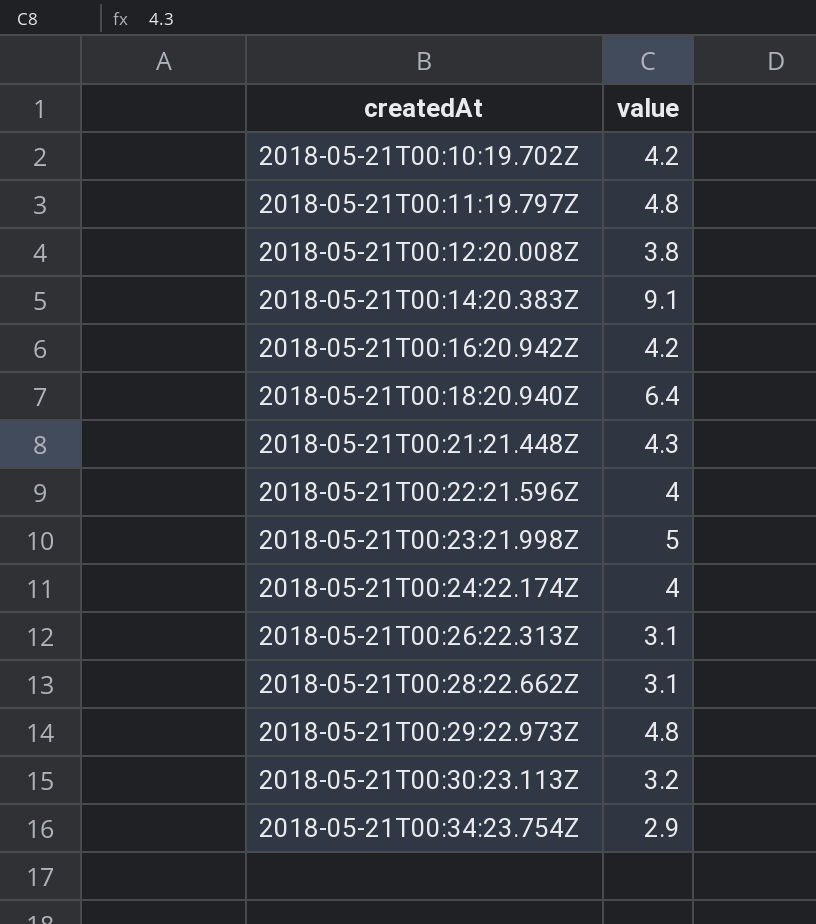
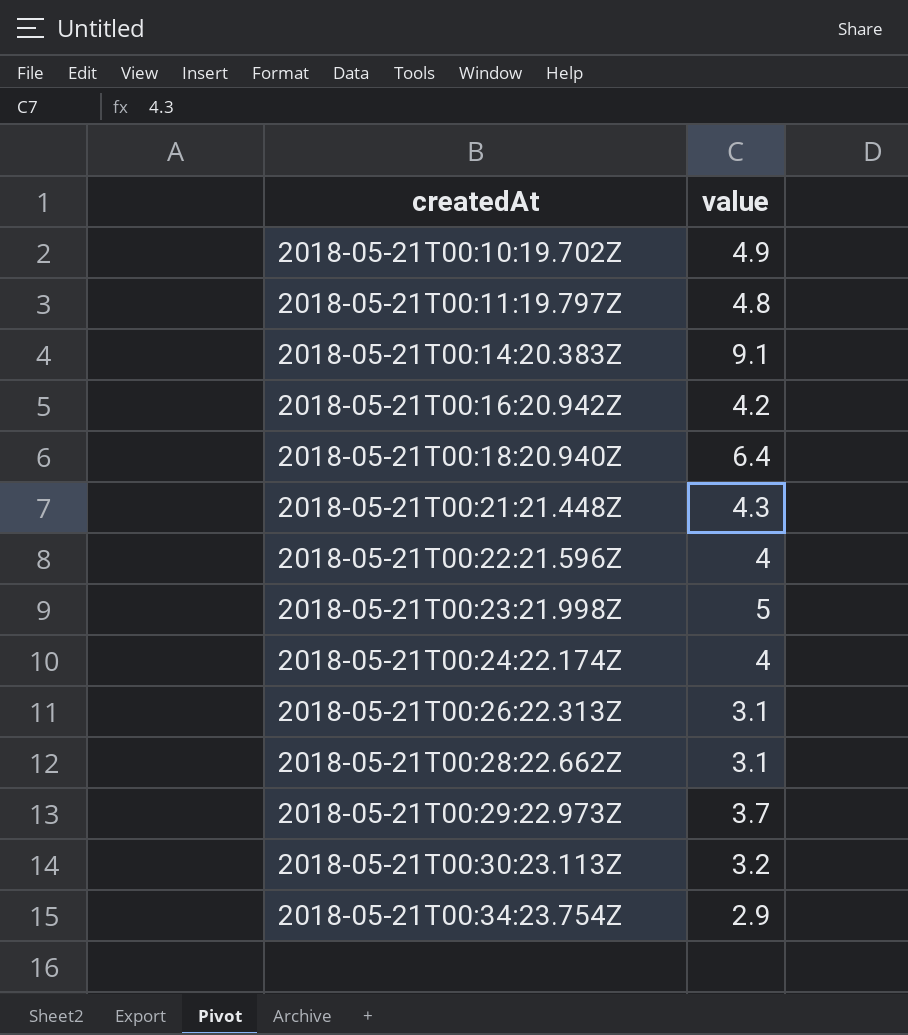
row 2018-05-21T00:12:20.008Z: 3.8 -> none
2018-05-21T00:10:19.702Z | value: 4.2 -> 4.9
2018-05-21T00:29:22.973Z | value: 4.8 -> 3.7

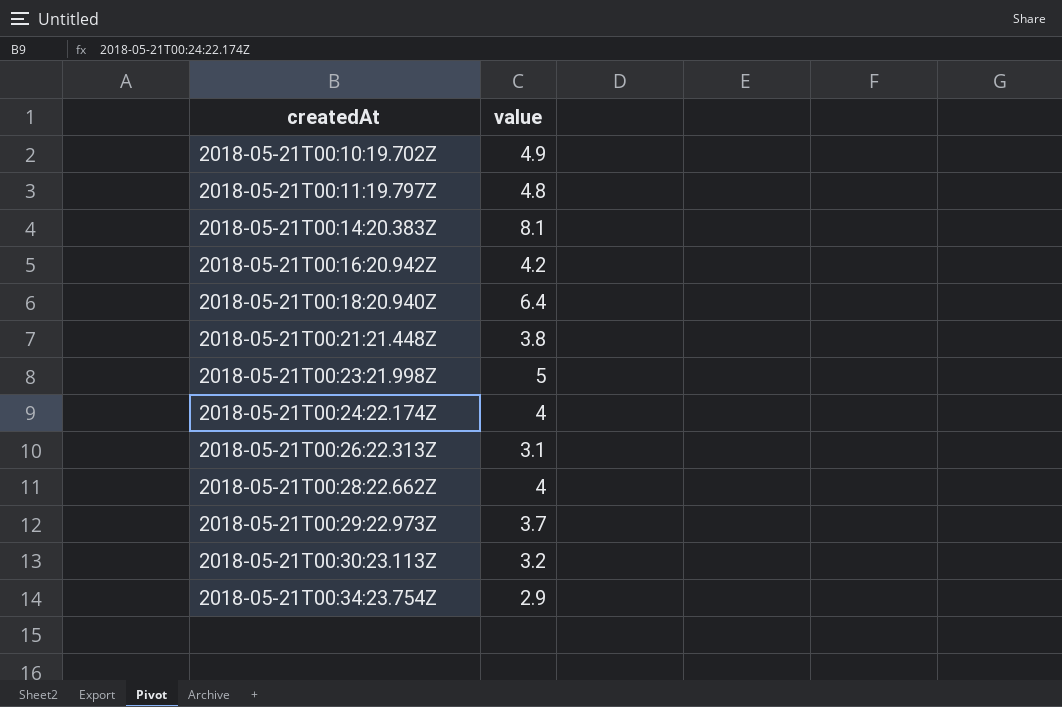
row 2018-05-21T00:22:21.596Z: 4 -> none
2018-05-21T00:14:20.383Z | value: 9.1 -> 8.1
2018-05-21T00:21:21.448Z | value: 4.3 -> 3.8
2018-05-21T00:28:22.662Z | value: 3.1 -> 4

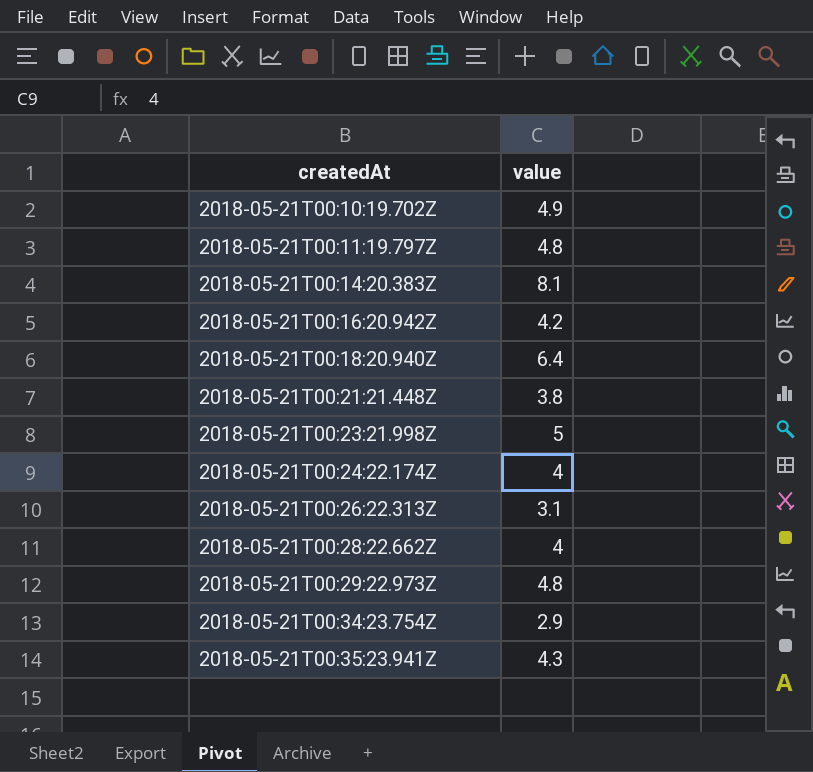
row 2018-05-21T00:30:23.113Z: 3.2 -> none
2018-05-21T00:29:22.973Z | value: 3.7 -> 4.8
row 2018-05-21T00:35:23.941Z: none -> 4.3

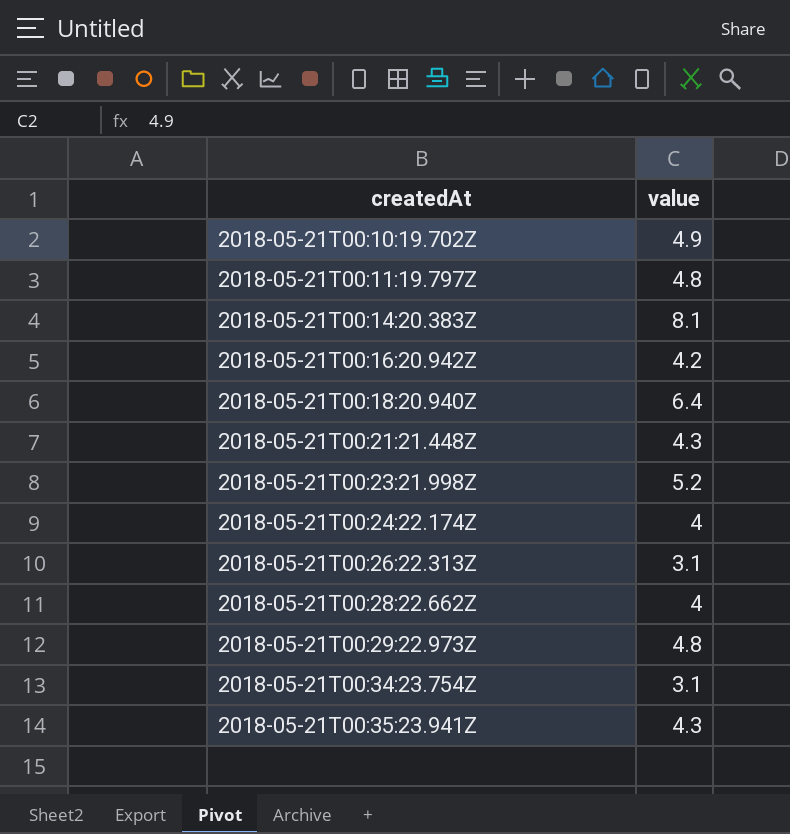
2018-05-21T00:21:21.448Z | value: 3.8 -> 4.3
2018-05-21T00:23:21.998Z | value: 5 -> 5.2
2018-05-21T00:34:23.754Z | value: 2.9 -> 3.1

